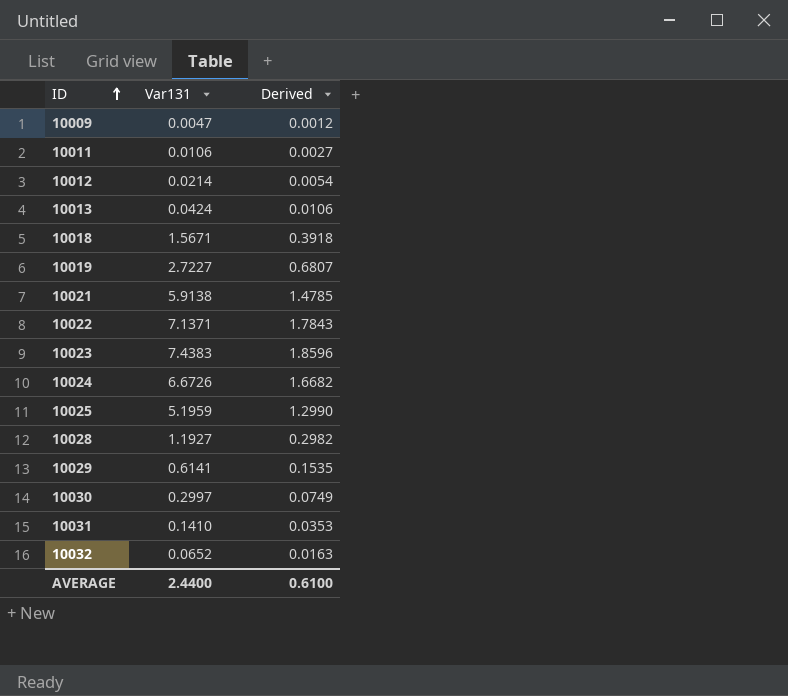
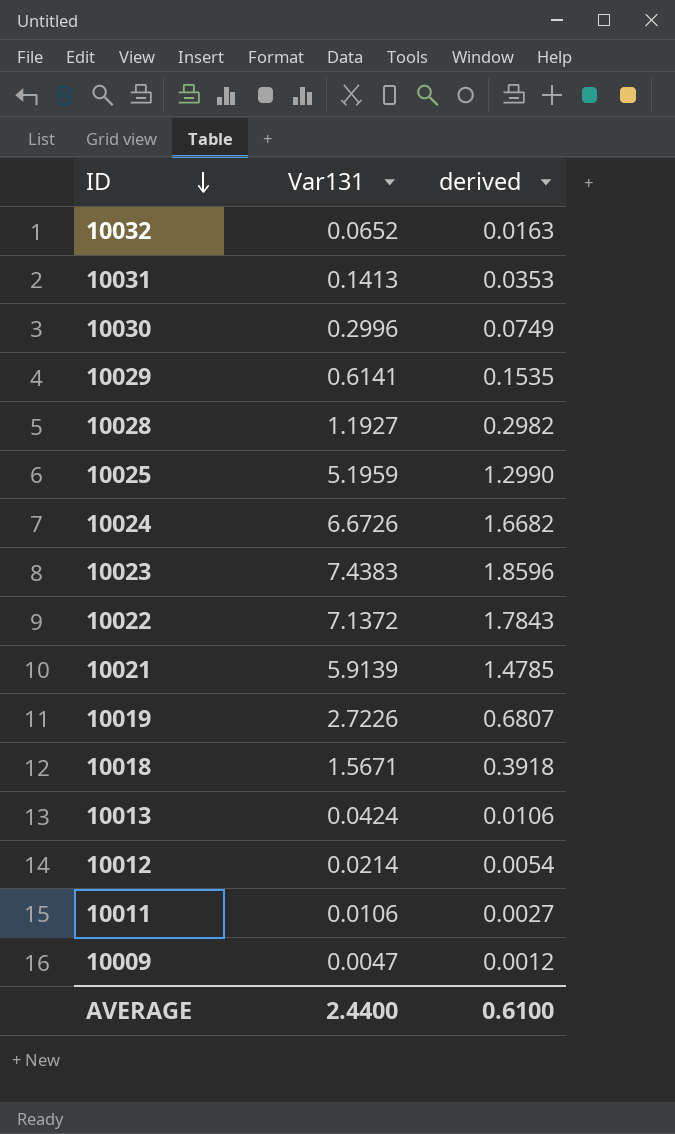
row order: ID ascending -> ID descending
column name: Derived -> derived
10031 | Var131: 0.1410 -> 0.1413
10030 | Var131: 0.2997 -> 0.2996
10022 | Var131: 7.1371 -> 7.1372
10021 | Var131: 5.9138 -> 5.9139
10019 | Var131: 2.7227 -> 2.7226

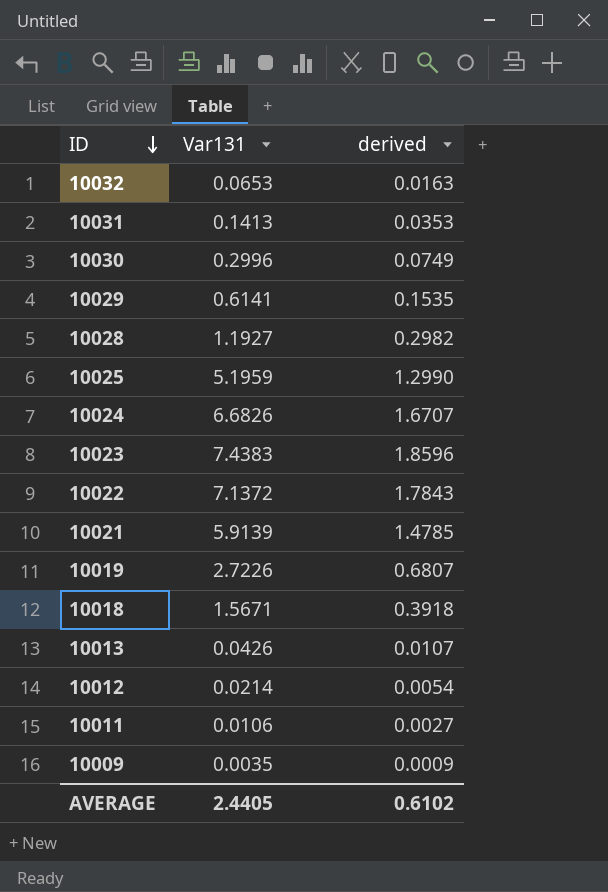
10032 | Var131: 0.0652 -> 0.0653
10024 | Var131: 6.6726 -> 6.6826
10024 | derived: 1.6682 -> 1.6707
10013 | Var131: 0.0424 -> 0.0426
10013 | derived: 0.0106 -> 0.0107
10009 | Var131: 0.0047 -> 0.0035
10009 | derived: 0.0012 -> 0.0009
AVERAGE | Var131: 2.4400 -> 2.4405
AVERAGE | derived: 0.6100 -> 0.6102

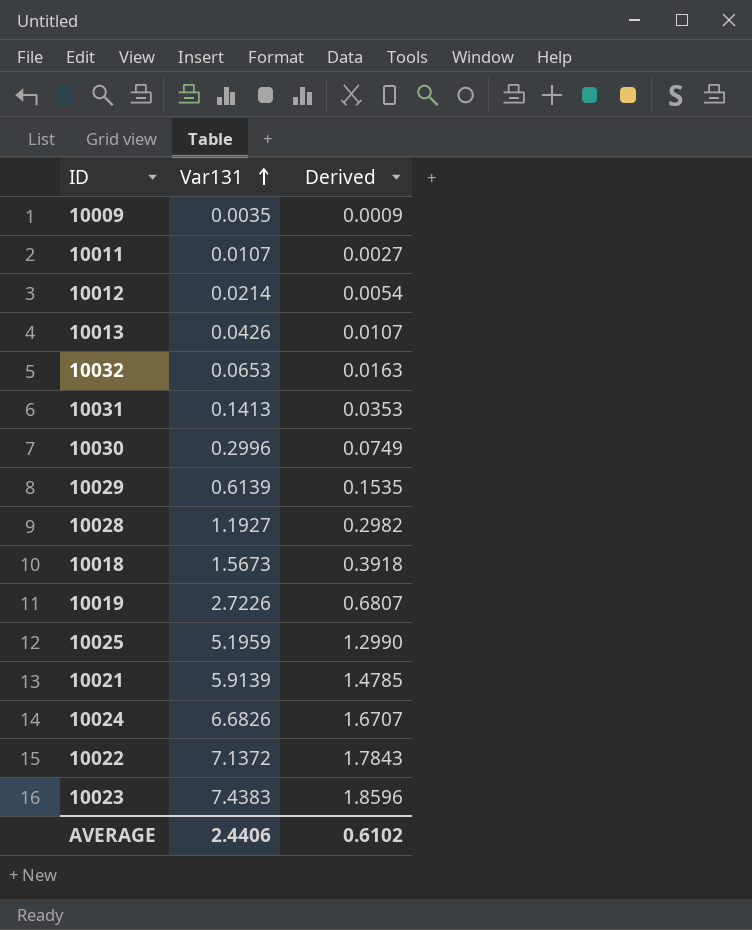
row order: ID descending -> Var131 ascending
column name: derived -> Derived
10011 | Var131: 0.0106 -> 0.0107
10029 | Var131: 0.6141 -> 0.6139
10018 | Var131: 1.5671 -> 1.5673
AVERAGE | Var131: 2.4405 -> 2.4406

